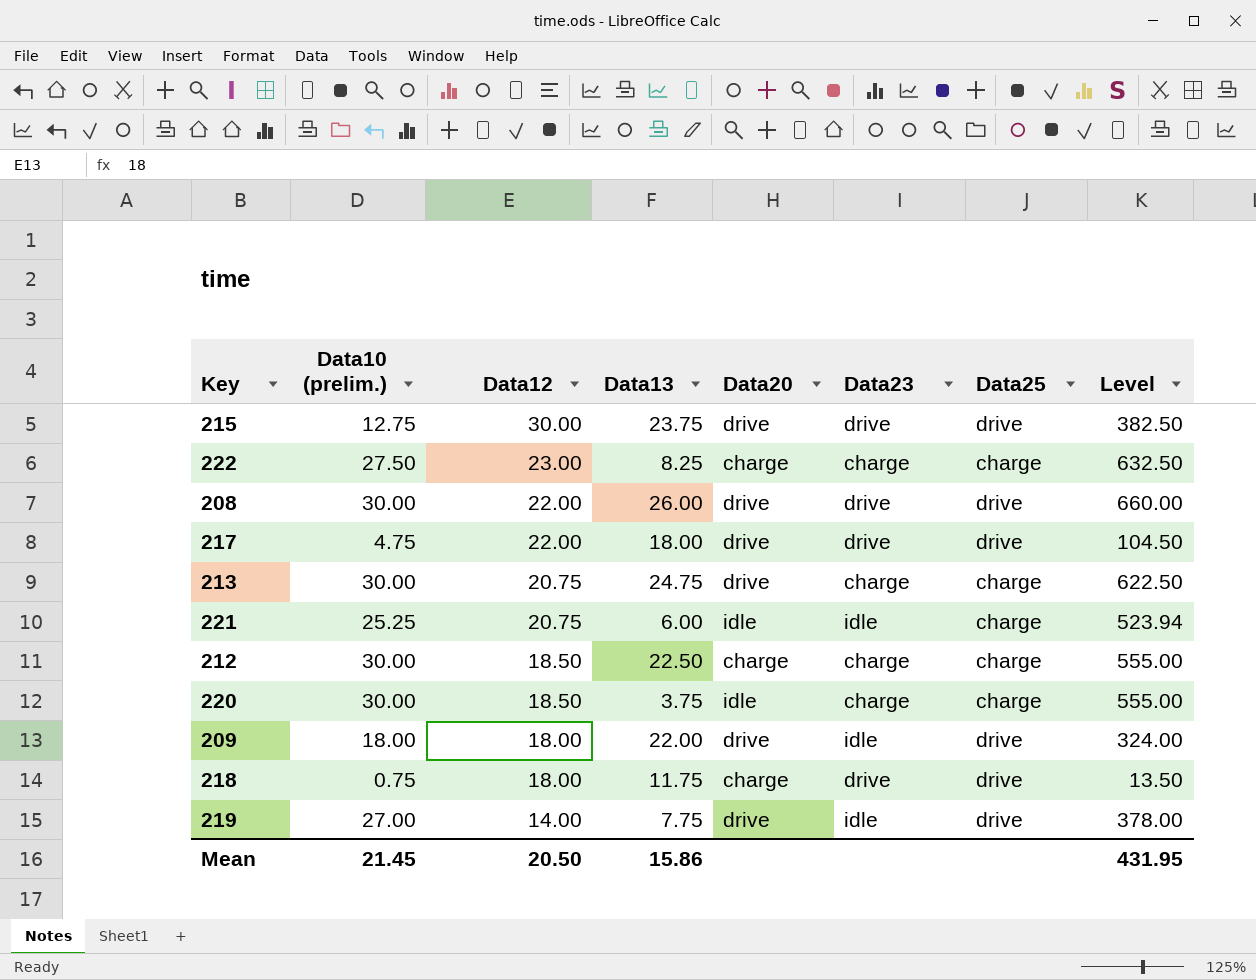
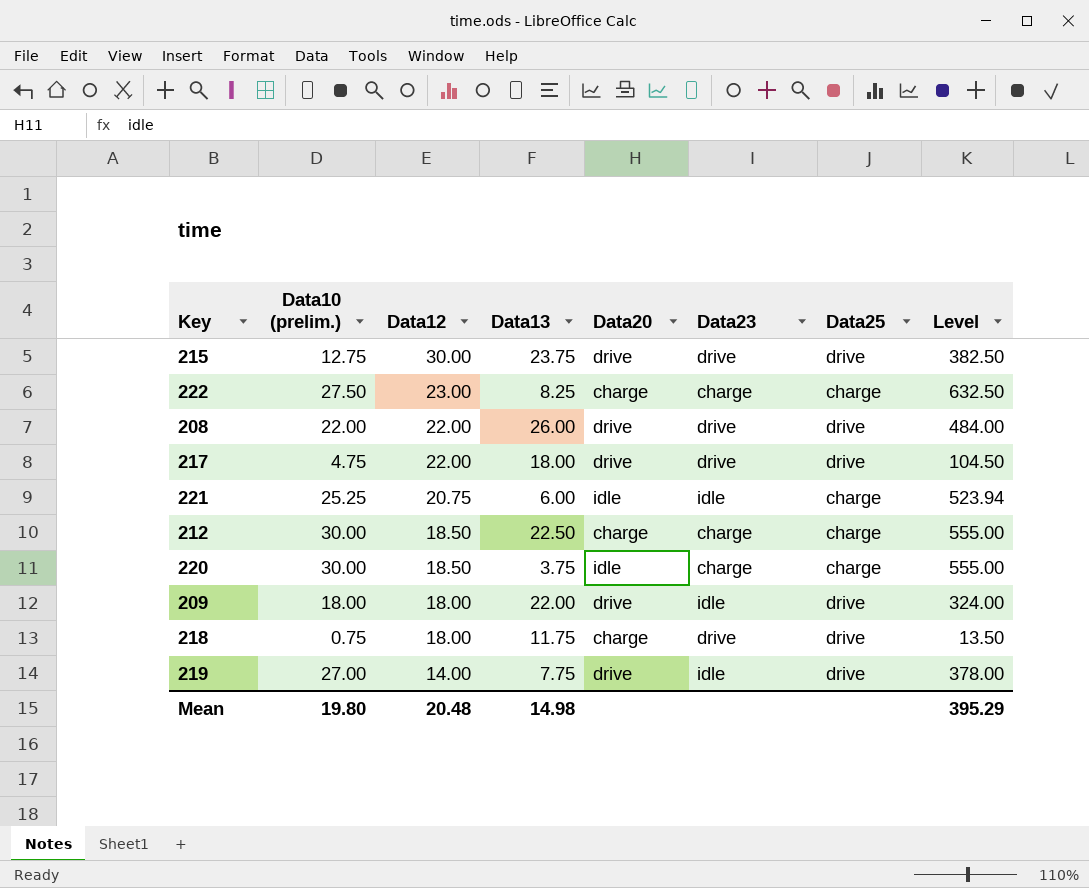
row 213: 30.00 | 20.75 | 24.75 | drive | charge | charge | 622.50 -> none
208 | Data10 (prelim.): 30.00 -> 22.00
208 | Level: 660.00 -> 484.00
Mean | Data10 (prelim.): 21.45 -> 19.80
Mean | Data12: 20.50 -> 20.48
Mean | Data13: 15.86 -> 14.98
Mean | Level: 431.95 -> 395.29

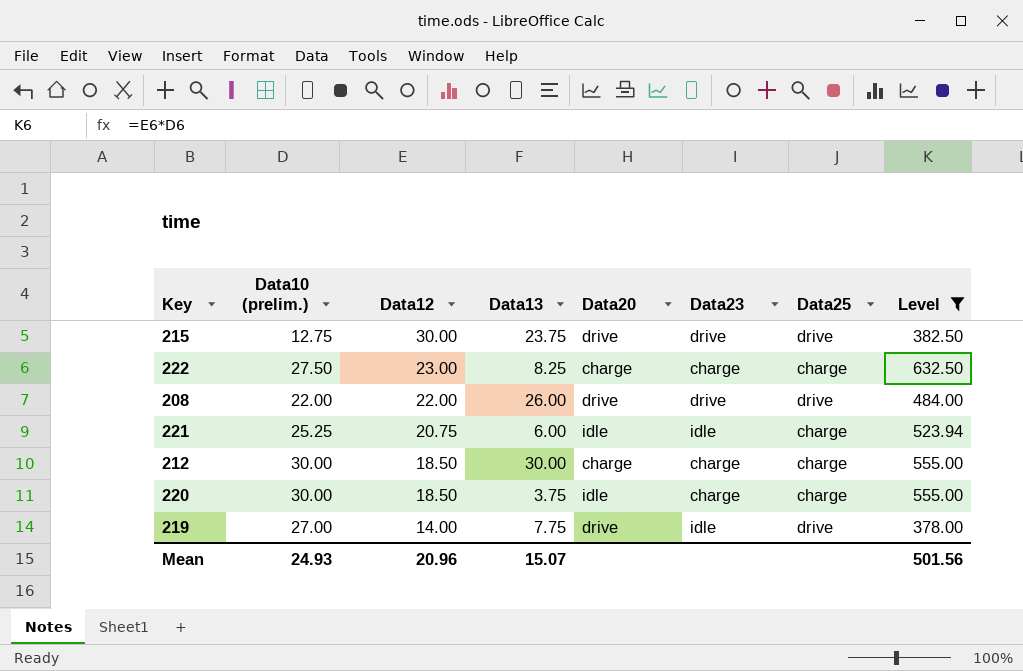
filter: none -> Level >= 378.00
212 | Data13: 22.50 -> 30.00
Mean | Data10 (prelim.): 19.80 -> 24.93
Mean | Data12: 20.48 -> 20.96
Mean | Data13: 14.98 -> 15.07
Mean | Level: 395.29 -> 501.56

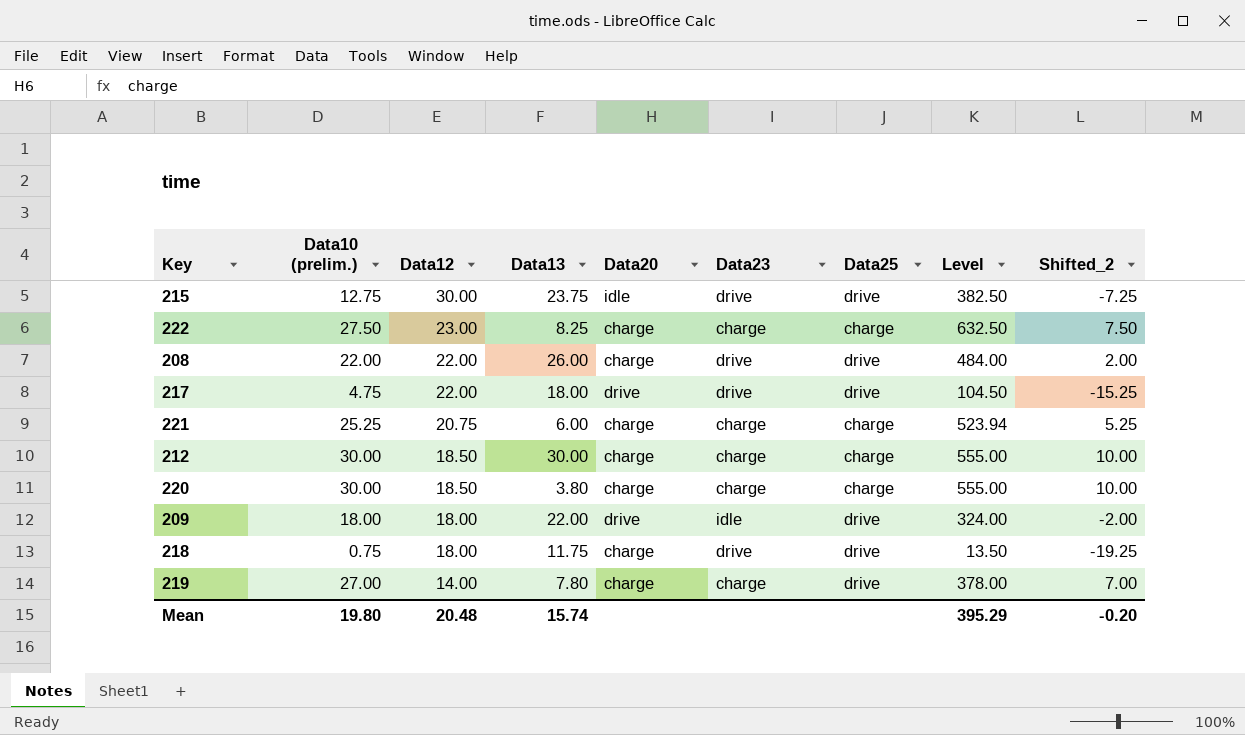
filter: Level >= 378.00 -> none
column Shifted_2 | formula: none -> [Data10 (prelim.)] - 20
215 | Data20: drive -> idle
208 | Data20: drive -> charge
221 | Data20: idle -> charge
221 | Data23: idle -> charge
220 | Data13: 3.75 -> 3.80
220 | Data20: idle -> charge
219 | Data13: 7.75 -> 7.80
219 | Data20: drive -> charge
219 | Data23: idle -> charge
Mean | Data10 (prelim.): 24.93 -> 19.80
Mean | Data12: 20.96 -> 20.48
Mean | Data13: 15.07 -> 15.74
Mean | Level: 501.56 -> 395.29

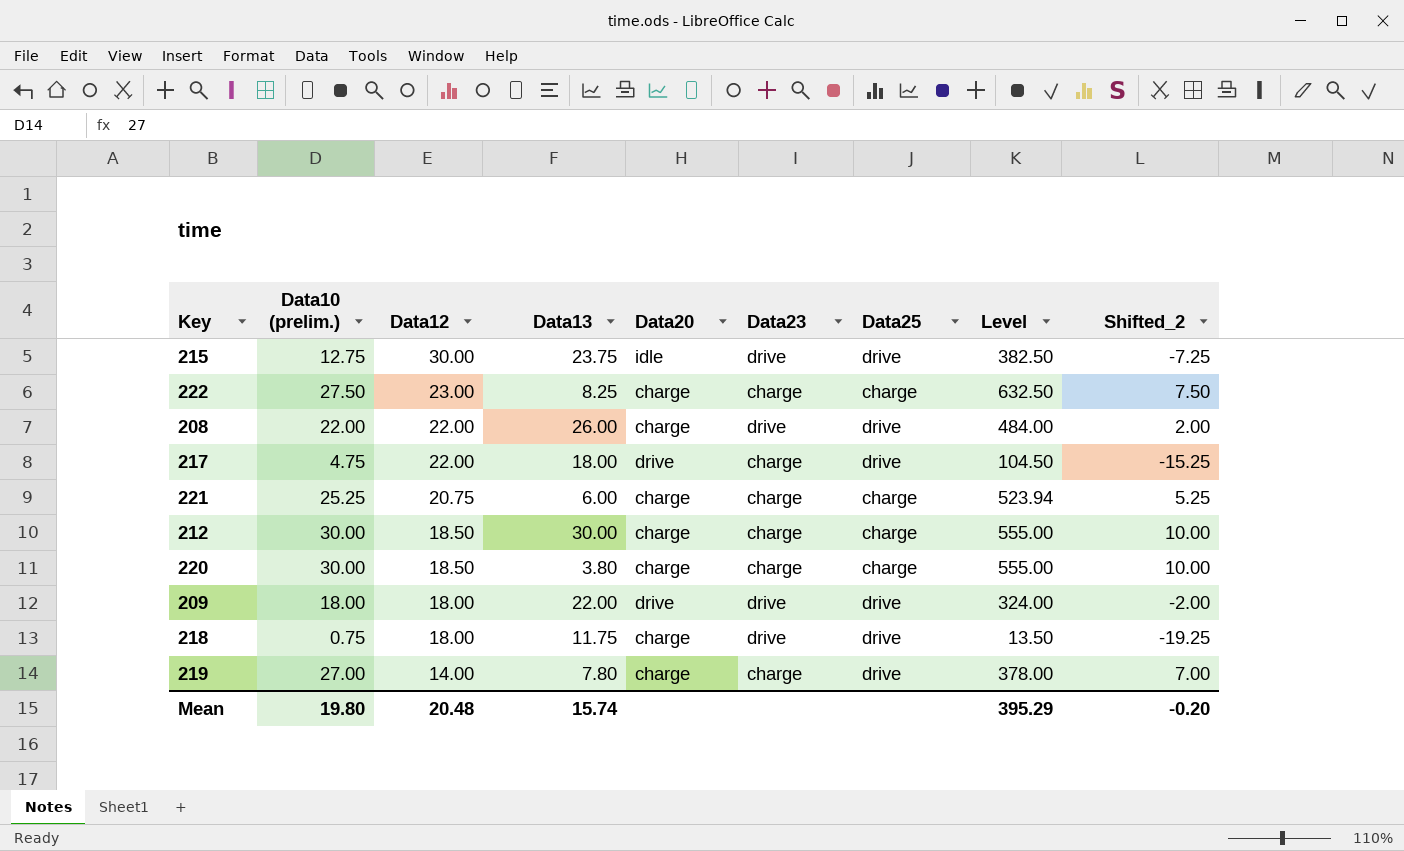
217 | Data23: drive -> charge
209 | Data23: idle -> drive

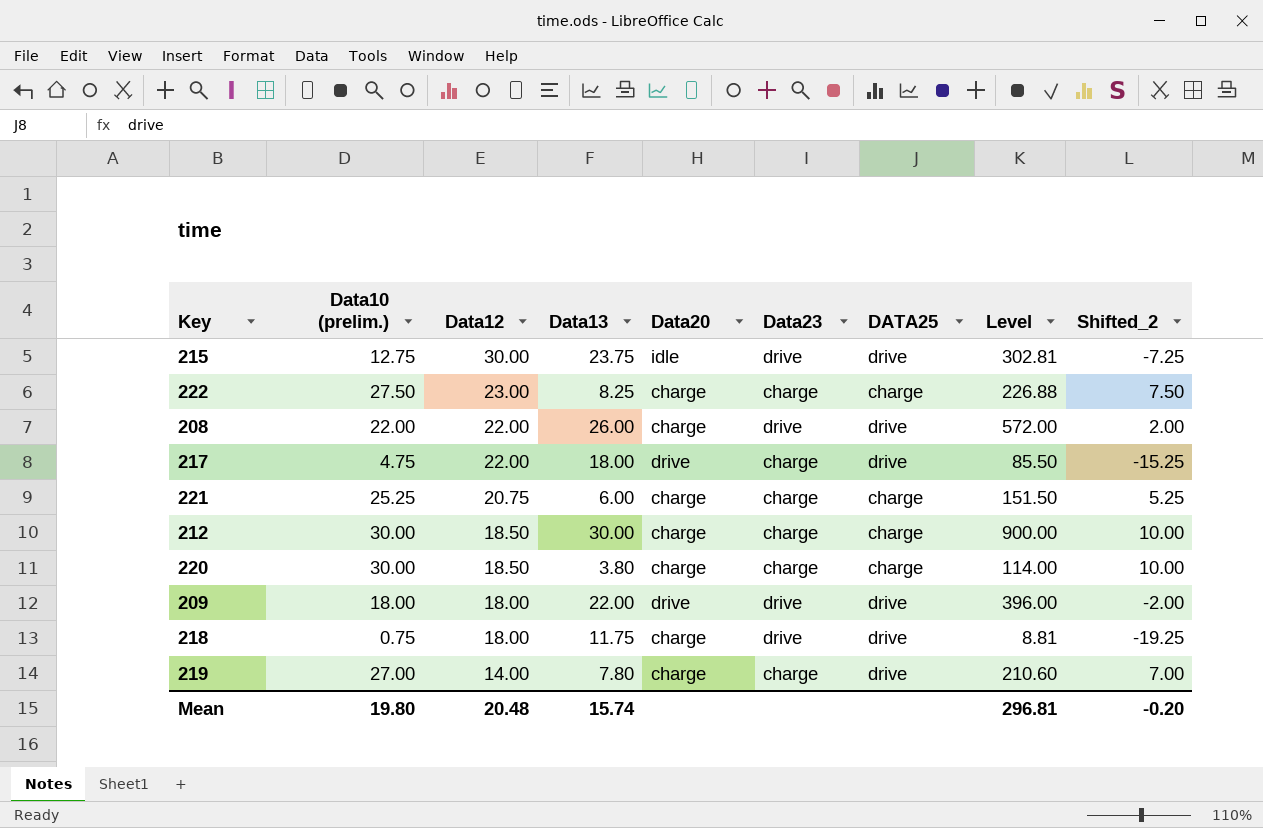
column name: Data25 -> DATA25
column Level | formula: [Data10 (prelim.)] * [Data12] -> [Data10 (prelim.)] * [Data13]
Mean | Level: 395.29 -> 296.81

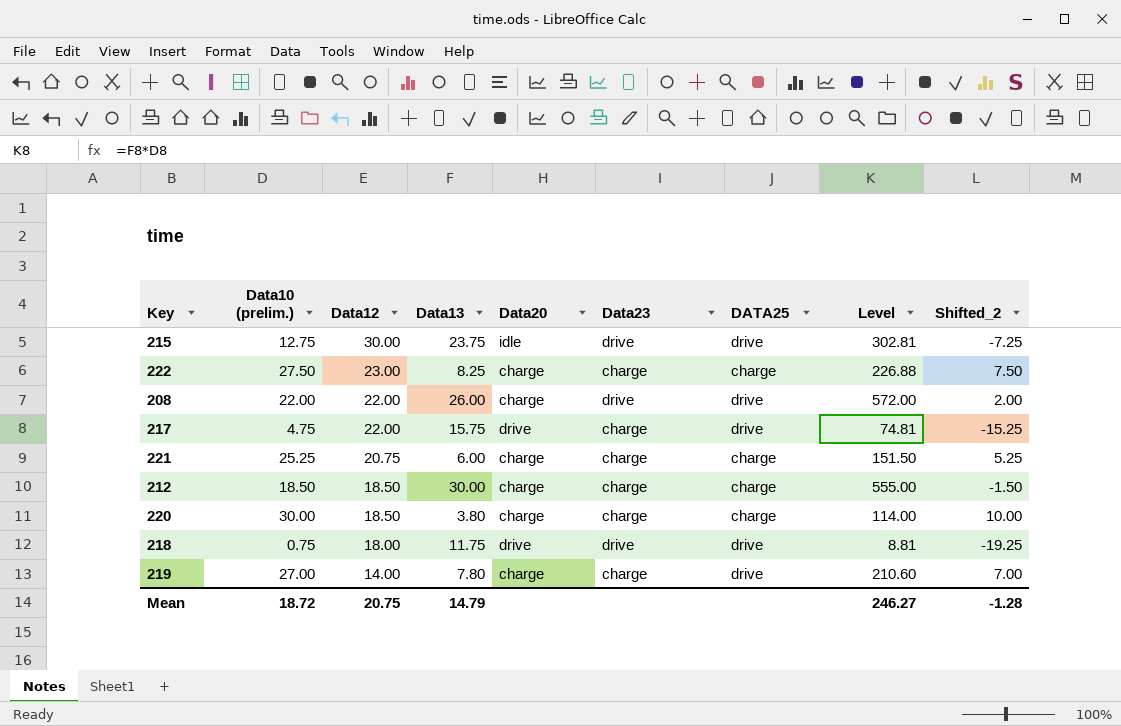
row 209: 18.00 | 18.00 | 22.00 | drive | drive | drive | 396.00 | -2.00 -> none
217 | Data13: 18.00 -> 15.75
217 | Level: 85.50 -> 74.81
212 | Data10 (prelim.): 30.00 -> 18.50
212 | Level: 900.00 -> 555.00
212 | Shifted_2: 10.00 -> -1.50
218 | Data20: charge -> drive
Mean | Data10 (prelim.): 19.80 -> 18.72
Mean | Data12: 20.48 -> 20.75
Mean | Data13: 15.74 -> 14.79
Mean | Level: 296.81 -> 246.27
Mean | Shifted_2: -0.20 -> -1.28

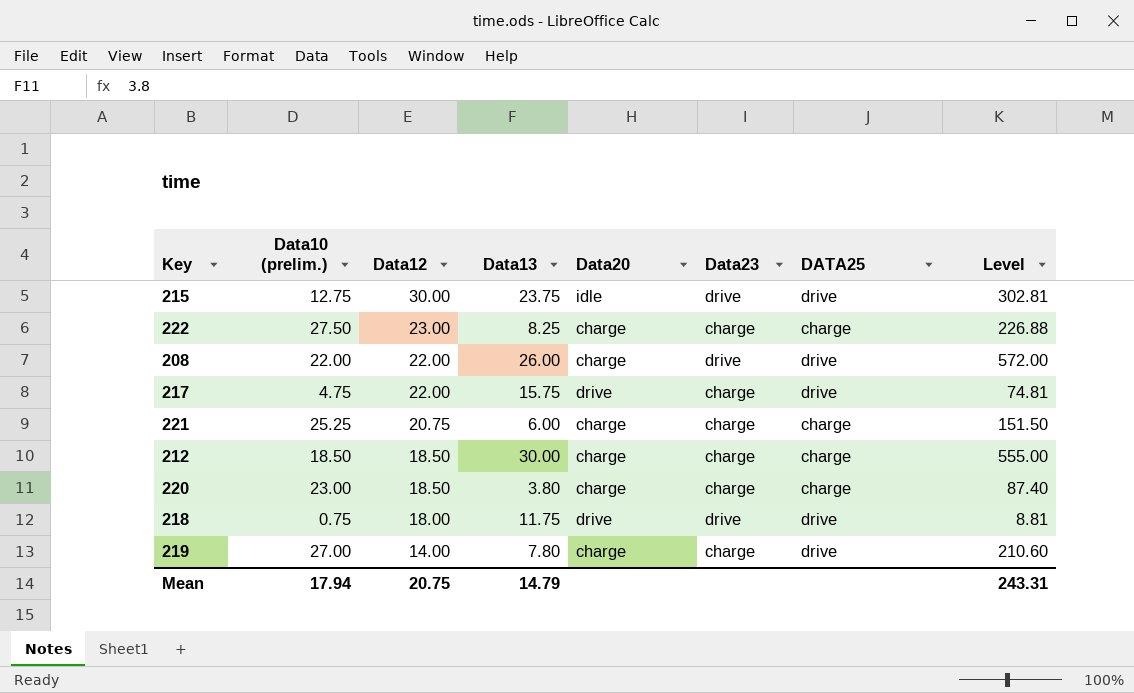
column Shifted_2 | formula: [Data10 (prelim.)] - 20 -> none
220 | Data10 (prelim.): 30.00 -> 23.00
220 | Level: 114.00 -> 87.40
Mean | Data10 (prelim.): 18.72 -> 17.94
Mean | Level: 246.27 -> 243.31

